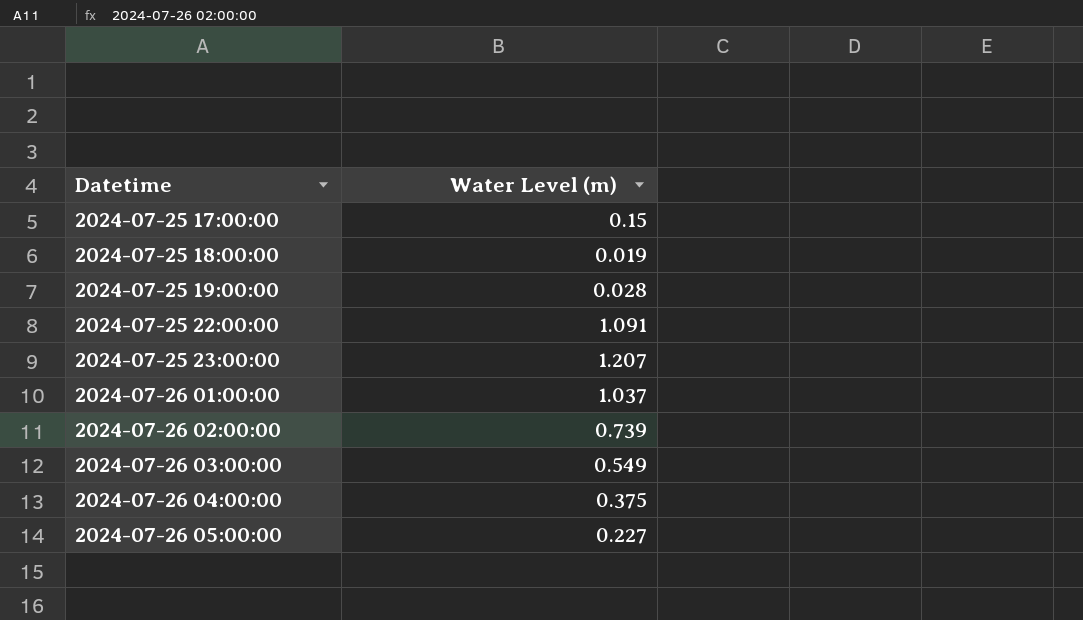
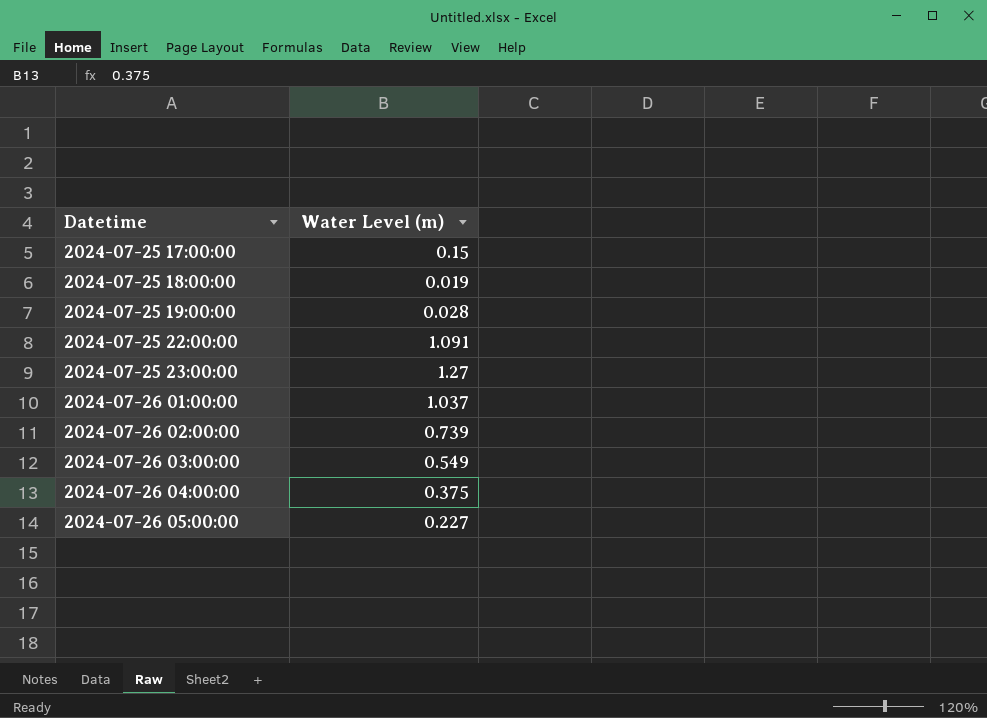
2024-07-25 23:00:00 | Water Level (m): 1.207 -> 1.27

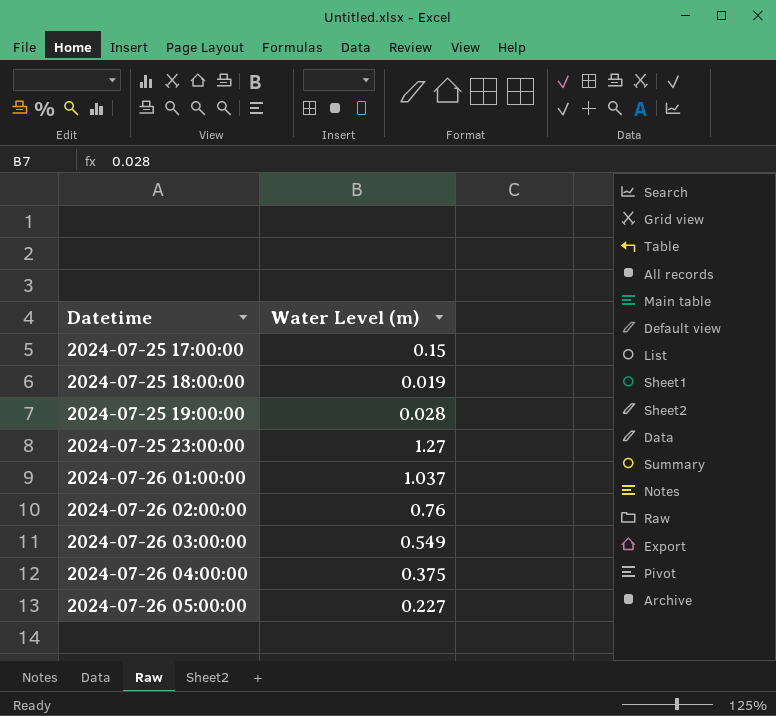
row 2024-07-25 22:00:00: 1.091 -> none
2024-07-26 02:00:00 | Water Level (m): 0.739 -> 0.76

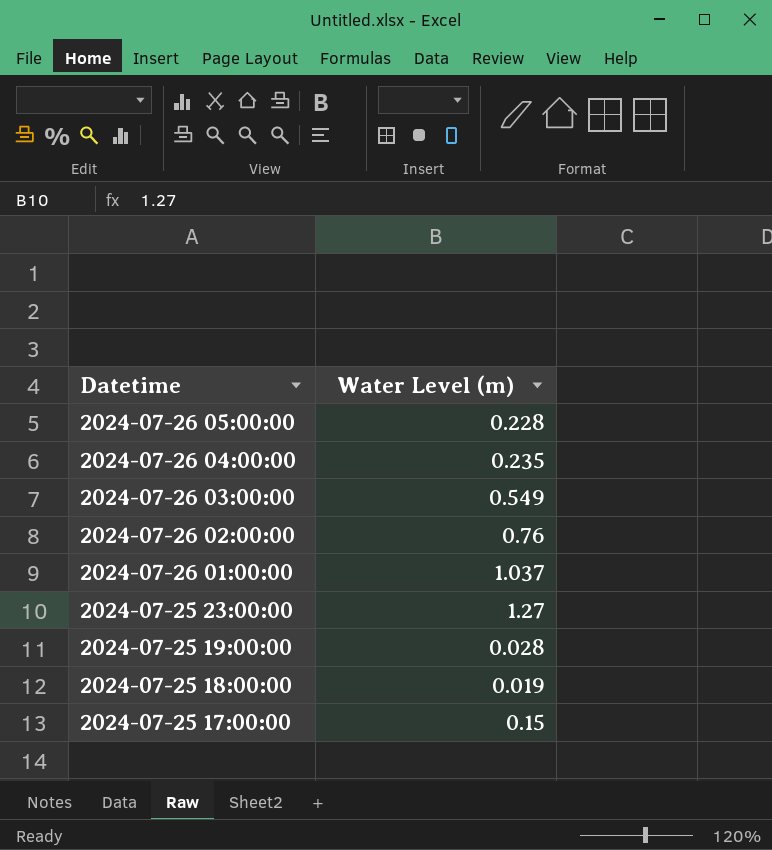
row order: Datetime ascending -> Datetime descending
2024-07-26 05:00:00 | Water Level (m): 0.227 -> 0.228
2024-07-26 04:00:00 | Water Level (m): 0.375 -> 0.235

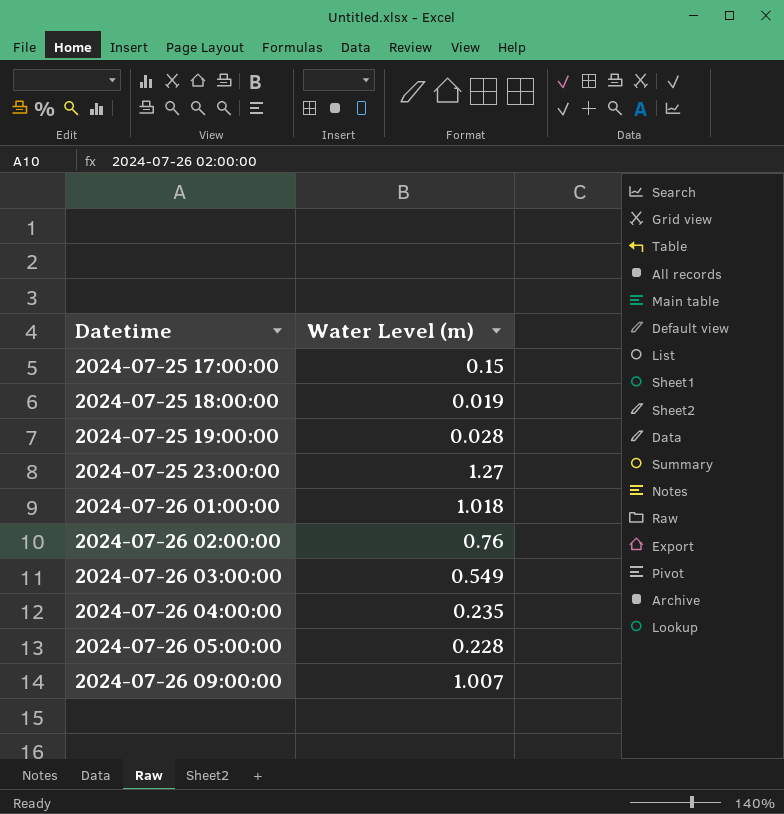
row order: Datetime descending -> Datetime ascending
2024-07-26 01:00:00 | Water Level (m): 1.037 -> 1.018
row 2024-07-26 09:00:00: none -> 1.007

